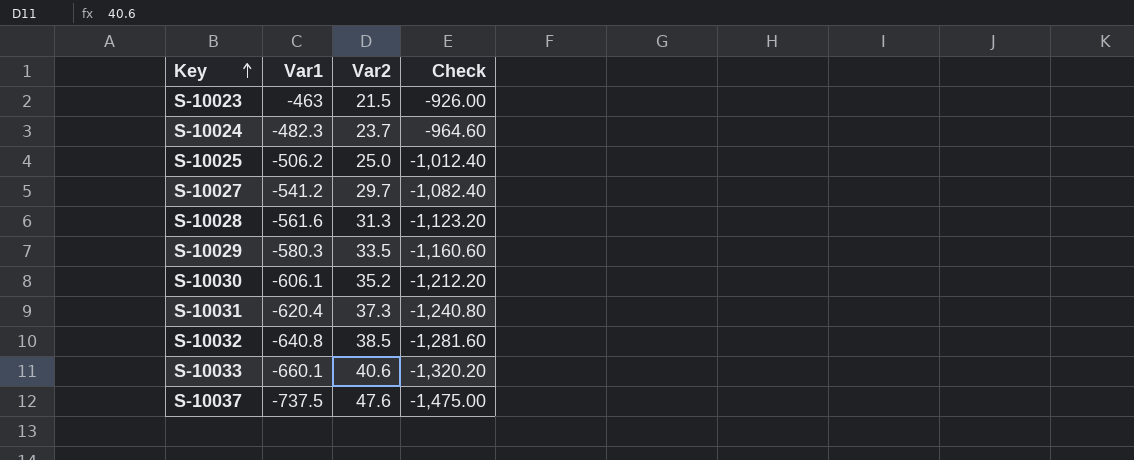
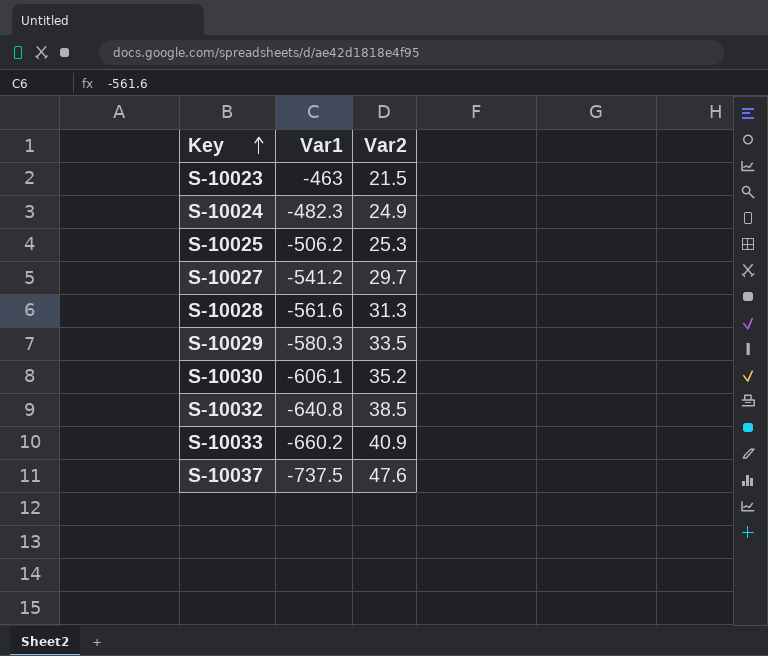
column Check | formula: [Var1] * 2 -> none
row S-10031: -620.4 | 37.3 | -1,240.80 -> none
S-10024 | Var2: 23.7 -> 24.9
S-10025 | Var2: 25.0 -> 25.3
S-10033 | Var1: -660.1 -> -660.2
S-10033 | Var2: 40.6 -> 40.9

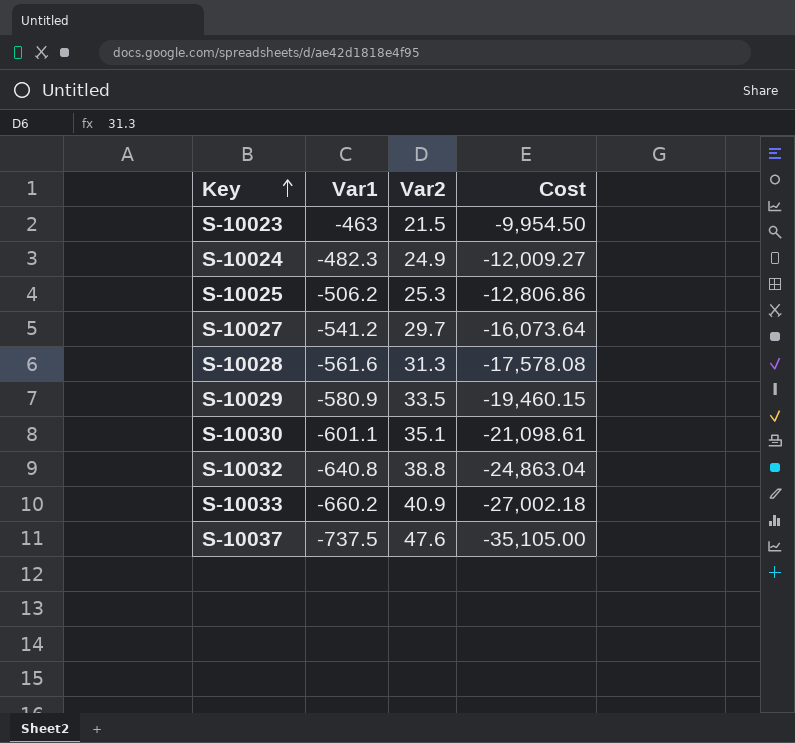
column Cost | formula: none -> [Var1] * [Var2]
S-10029 | Var1: -580.3 -> -580.9
S-10030 | Var1: -606.1 -> -601.1
S-10030 | Var2: 35.2 -> 35.1
S-10032 | Var2: 38.5 -> 38.8

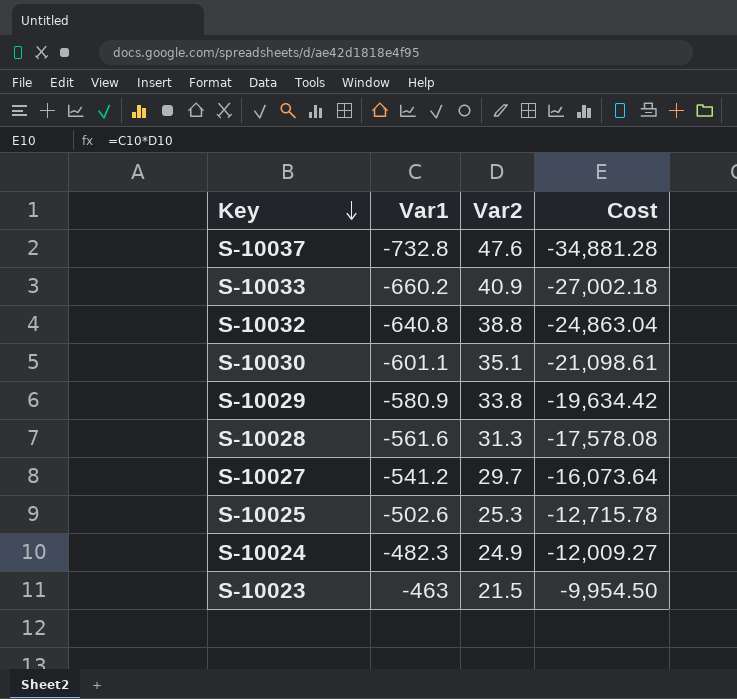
row order: Key ascending -> Key descending
S-10037 | Var1: -737.5 -> -732.8
S-10037 | Cost: -35,105.00 -> -34,881.28
S-10029 | Var2: 33.5 -> 33.8
S-10029 | Cost: -19,460.15 -> -19,634.42
S-10025 | Var1: -506.2 -> -502.6
S-10025 | Cost: -12,806.86 -> -12,715.78

